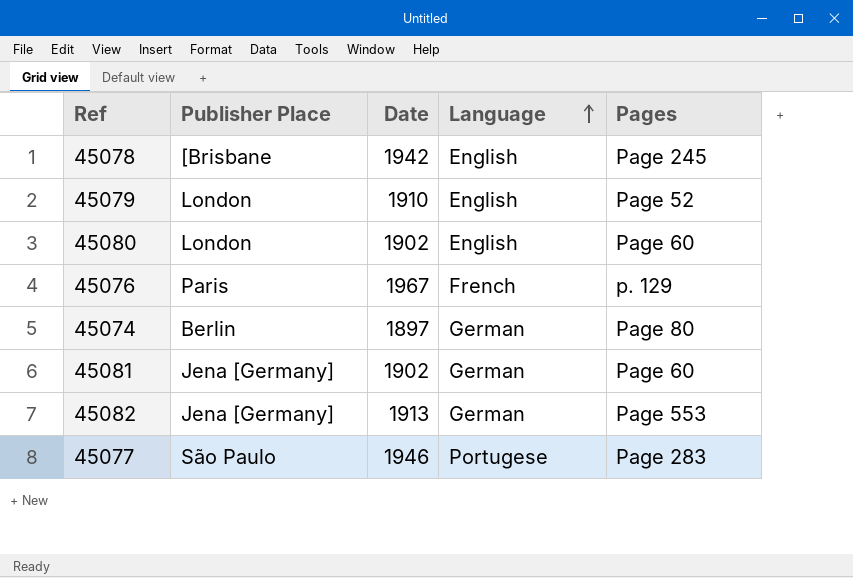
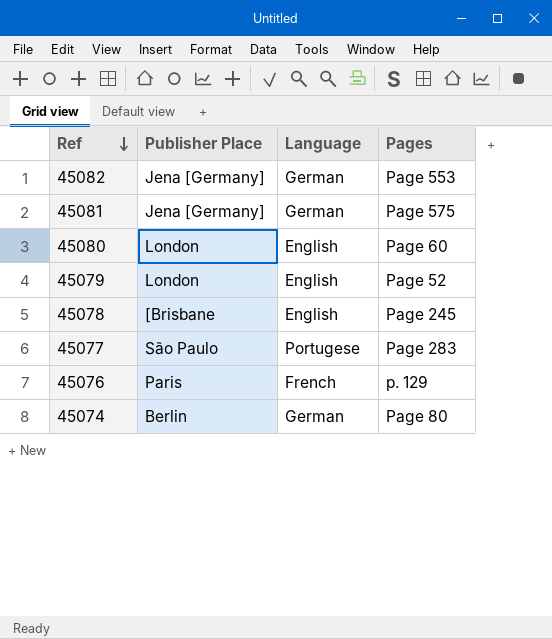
row order: Language ascending -> Ref descending
column Date | position: 3 -> none
45081 | Pages: Page 60 -> Page 575

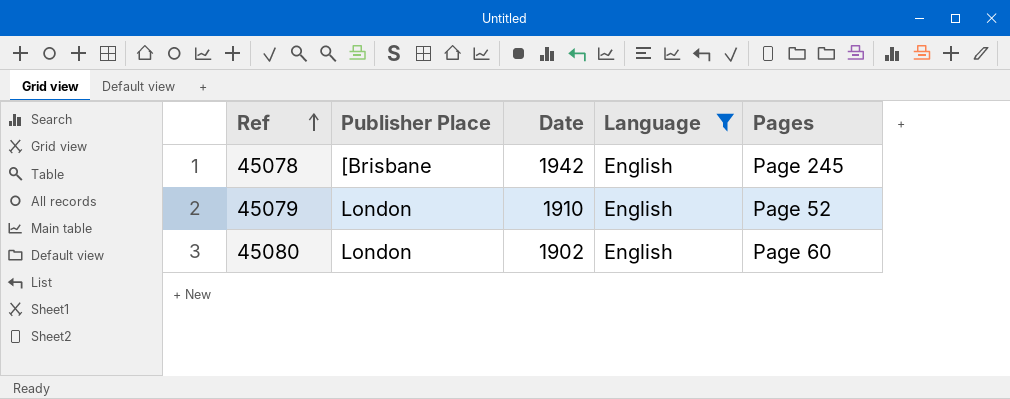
filter: none -> Language = English
row order: Ref descending -> Ref ascending
column Date | position: none -> 3

